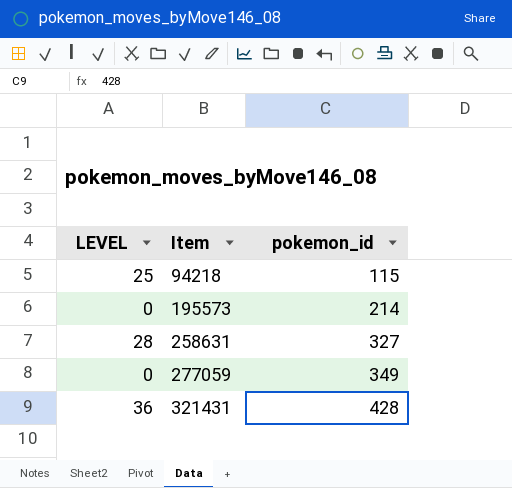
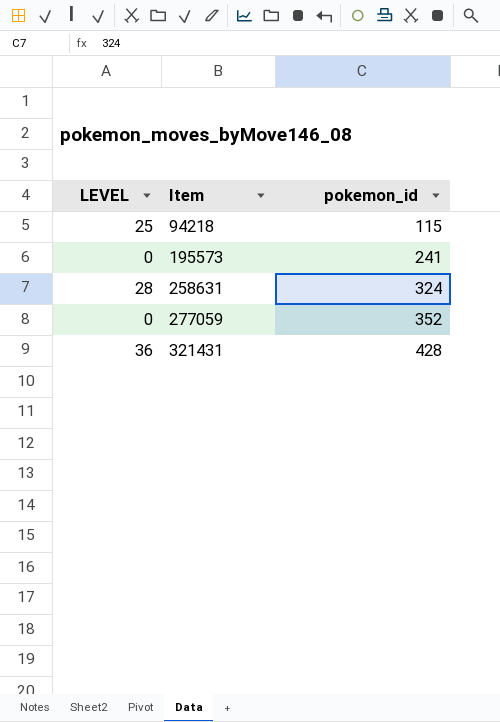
195573 | pokemon_id: 214 -> 241
258631 | pokemon_id: 327 -> 324
277059 | pokemon_id: 349 -> 352

